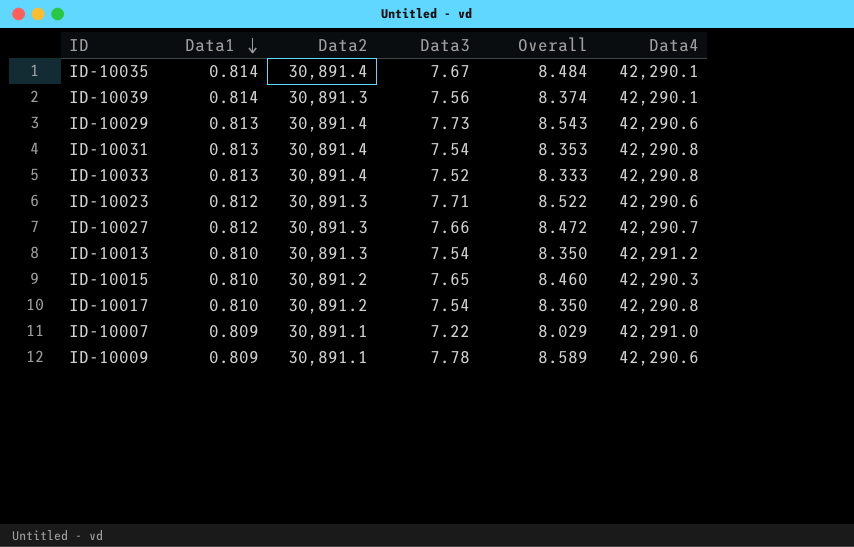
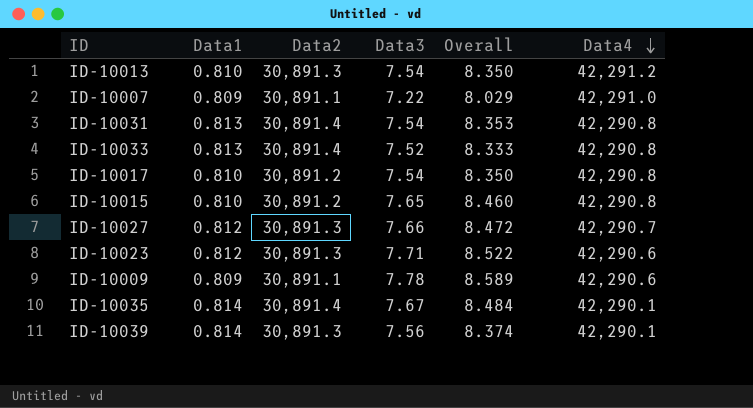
row order: Data1 descending -> Data4 descending
row ID-10029: 0.813 | 30,891.4 | 7.73 | 8.543 | 42,290.6 -> none
ID-10015 | Data4: 42,290.3 -> 42,290.8

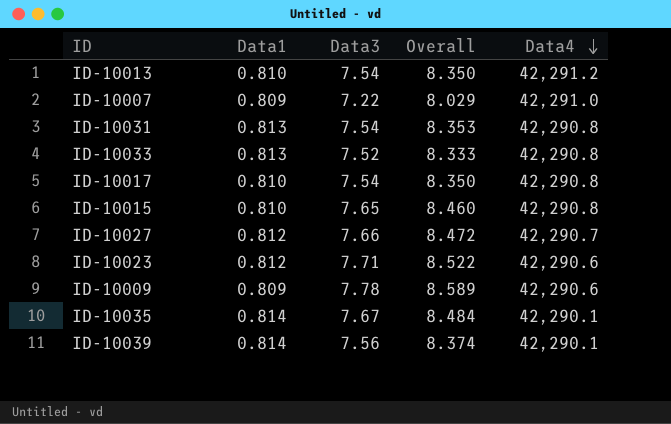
column Data2 | position: 3 -> none

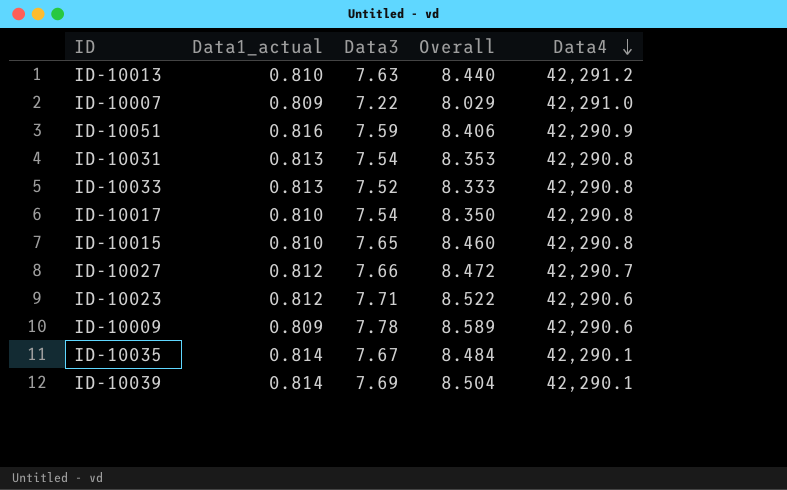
column name: Data1 -> Data1_actual
ID-10013 | Data3: 7.54 -> 7.63
ID-10013 | Overall: 8.350 -> 8.440
row ID-10051: none -> 0.816 | 7.59 | 8.406 | 42,290.9
ID-10039 | Data3: 7.56 -> 7.69
ID-10039 | Overall: 8.374 -> 8.504

